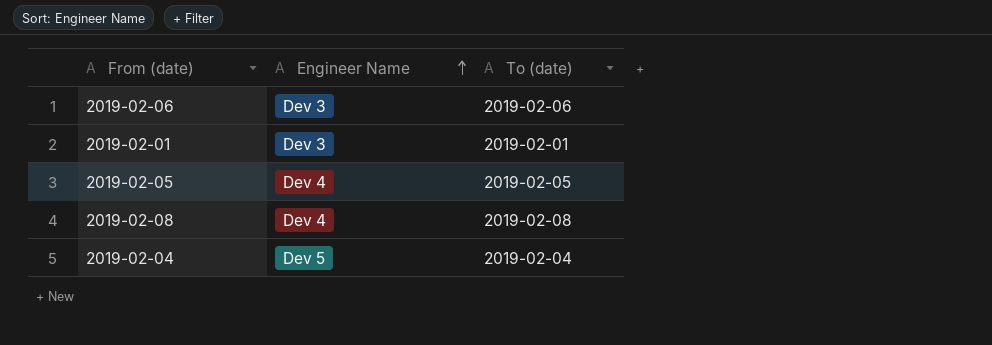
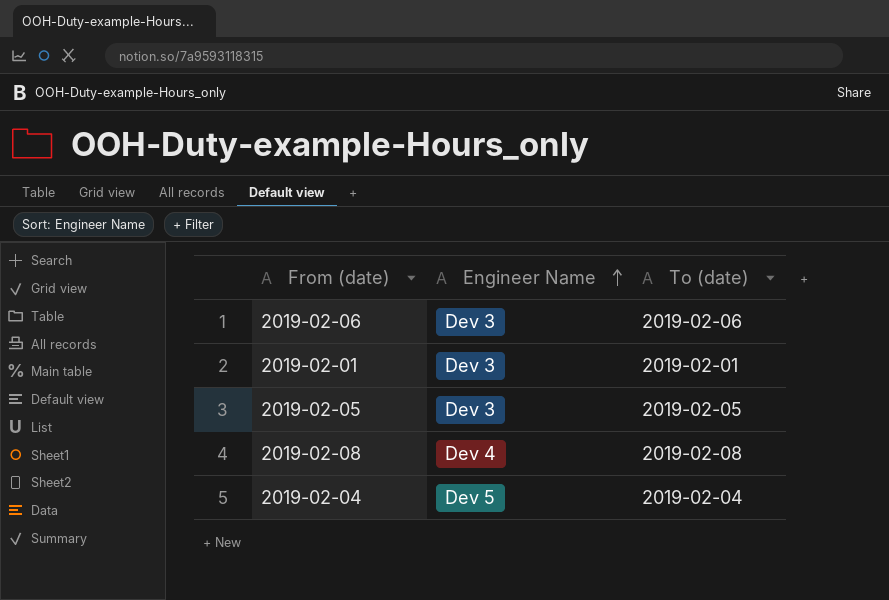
2019-02-05 | Engineer Name: Dev 4 -> Dev 3

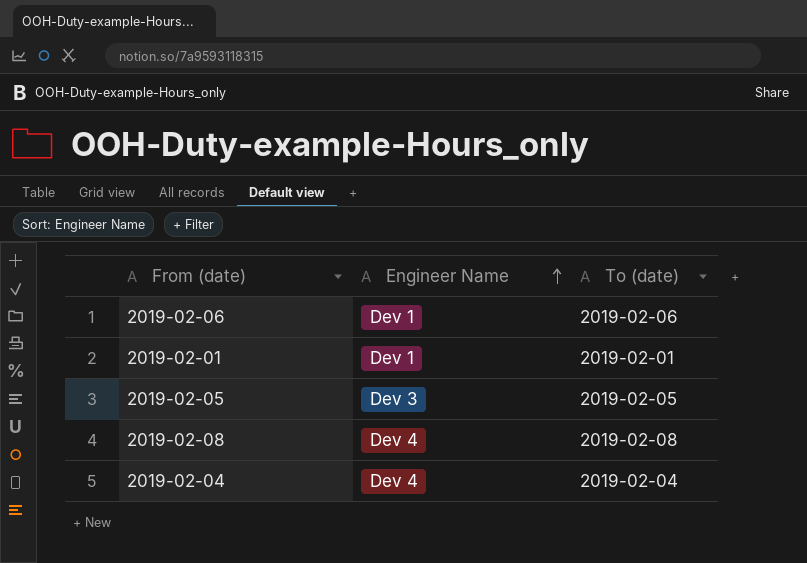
2019-02-06 | Engineer Name: Dev 3 -> Dev 1
2019-02-01 | Engineer Name: Dev 3 -> Dev 1
2019-02-04 | Engineer Name: Dev 5 -> Dev 4

